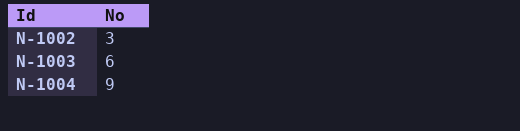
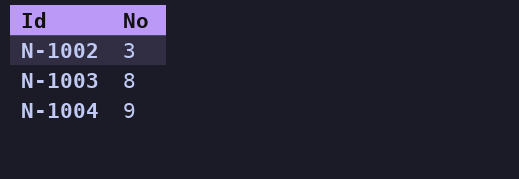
N-1003 | No: 6 -> 8

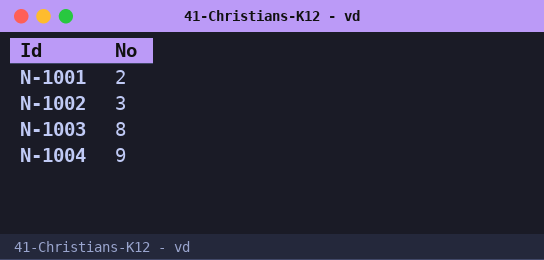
row N-1001: none -> 2

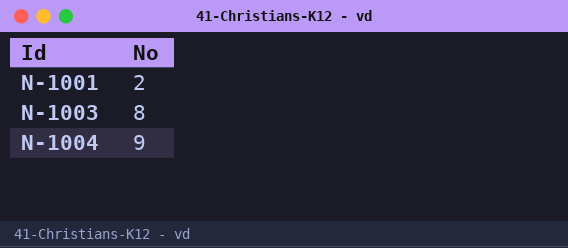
row N-1002: 3 -> none

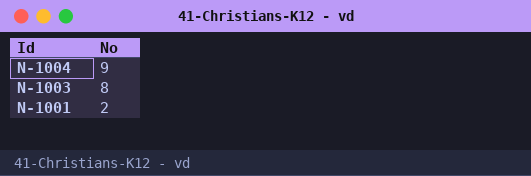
row order: Id ascending -> Id descending

